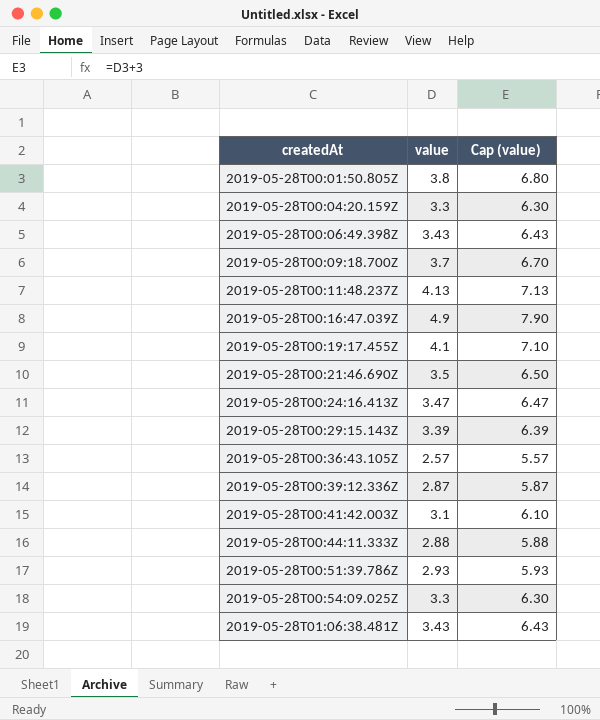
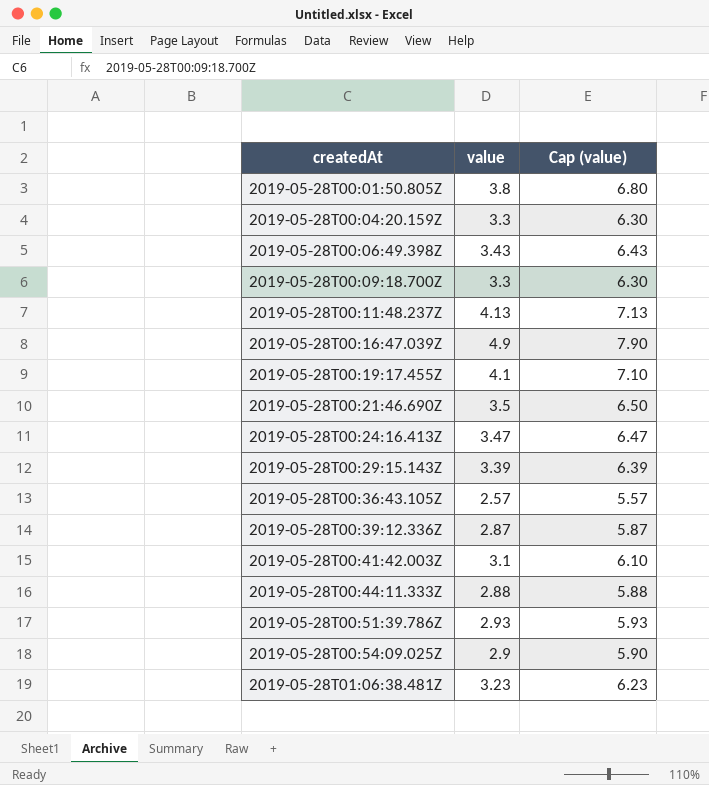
2019-05-28T00:09:18.700Z | value: 3.7 -> 3.3
2019-05-28T00:09:18.700Z | Cap (value): 6.70 -> 6.30
2019-05-28T00:54:09.025Z | value: 3.3 -> 2.9
2019-05-28T00:54:09.025Z | Cap (value): 6.30 -> 5.90
2019-05-28T01:06:38.481Z | value: 3.43 -> 3.23
2019-05-28T01:06:38.481Z | Cap (value): 6.43 -> 6.23

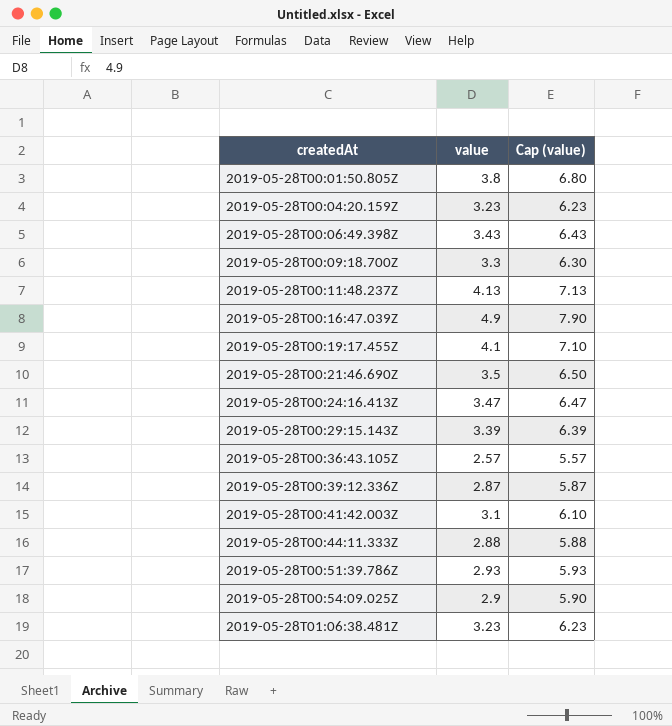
2019-05-28T00:04:20.159Z | value: 3.3 -> 3.23
2019-05-28T00:04:20.159Z | Cap (value): 6.30 -> 6.23

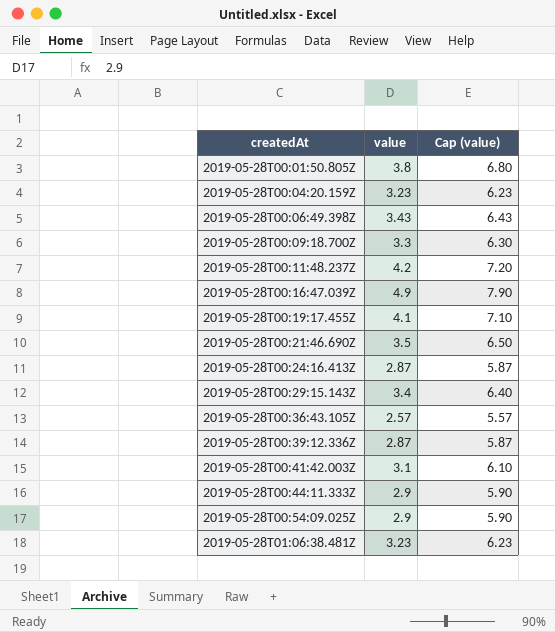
row 2019-05-28T00:51:39.786Z: 2.93 | 5.93 -> none
2019-05-28T00:11:48.237Z | value: 4.13 -> 4.2
2019-05-28T00:11:48.237Z | Cap (value): 7.13 -> 7.20
2019-05-28T00:24:16.413Z | value: 3.47 -> 2.87
2019-05-28T00:24:16.413Z | Cap (value): 6.47 -> 5.87
2019-05-28T00:29:15.143Z | value: 3.39 -> 3.4
2019-05-28T00:29:15.143Z | Cap (value): 6.39 -> 6.40
2019-05-28T00:44:11.333Z | value: 2.88 -> 2.9
2019-05-28T00:44:11.333Z | Cap (value): 5.88 -> 5.90

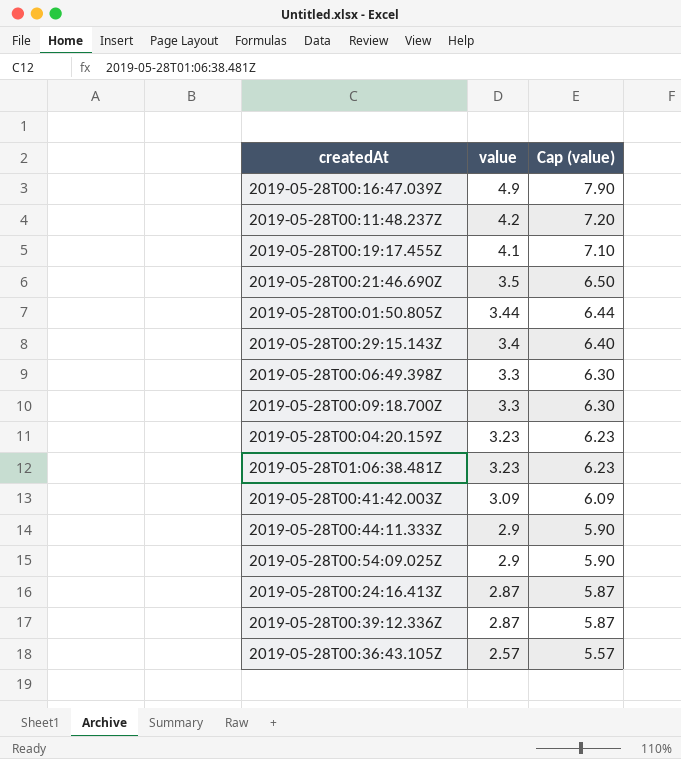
row order: createdAt ascending -> value descending
2019-05-28T00:01:50.805Z | value: 3.8 -> 3.44
2019-05-28T00:01:50.805Z | Cap (value): 6.80 -> 6.44
2019-05-28T00:06:49.398Z | value: 3.43 -> 3.3
2019-05-28T00:06:49.398Z | Cap (value): 6.43 -> 6.30
2019-05-28T00:41:42.003Z | value: 3.1 -> 3.09
2019-05-28T00:41:42.003Z | Cap (value): 6.10 -> 6.09

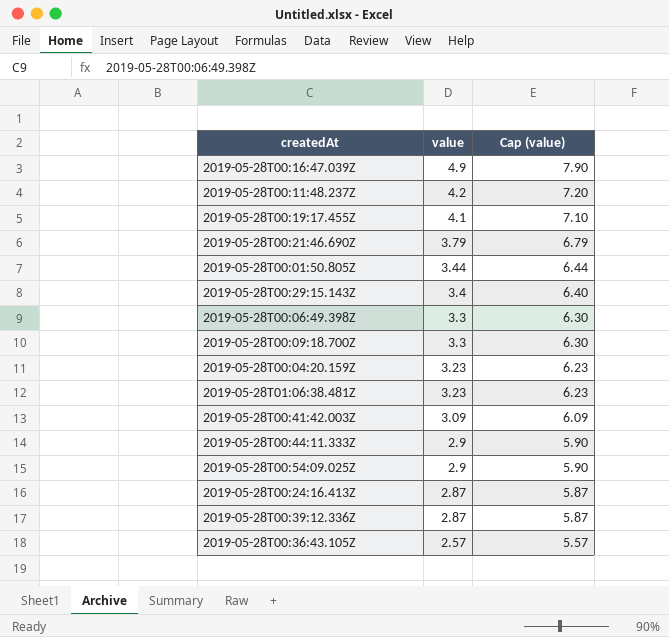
2019-05-28T00:21:46.690Z | value: 3.5 -> 3.79
2019-05-28T00:21:46.690Z | Cap (value): 6.50 -> 6.79

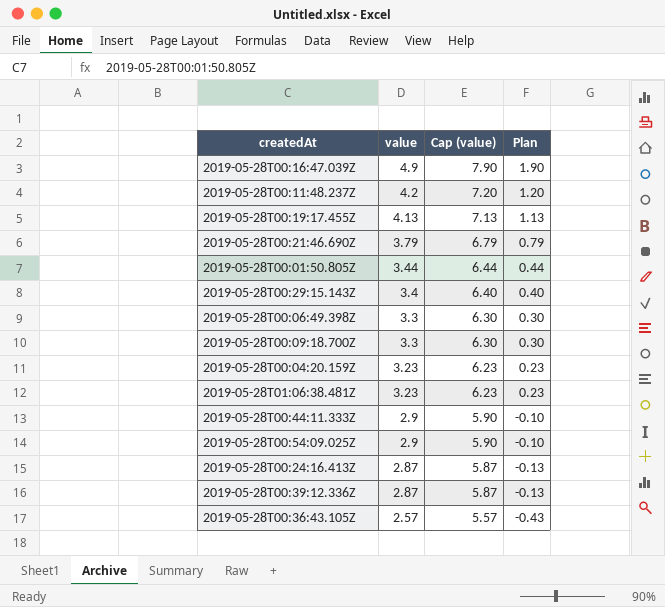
column Plan | formula: none -> [value] - 3
row 2019-05-28T00:41:42.003Z: 3.09 | 6.09 -> none
2019-05-28T00:19:17.455Z | value: 4.1 -> 4.13
2019-05-28T00:19:17.455Z | Cap (value): 7.10 -> 7.13

